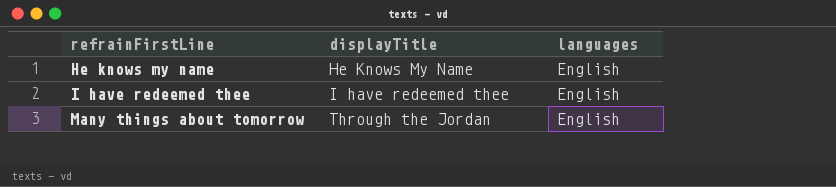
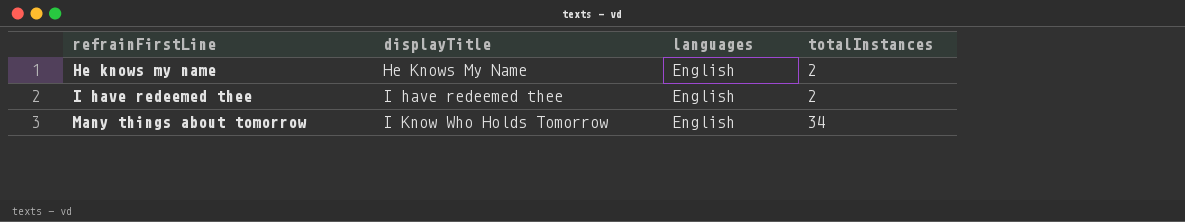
column totalInstances | position: none -> 4
Many things about tomorrow | displayTitle: Through the Jordan -> I Know Who Holds Tomorrow

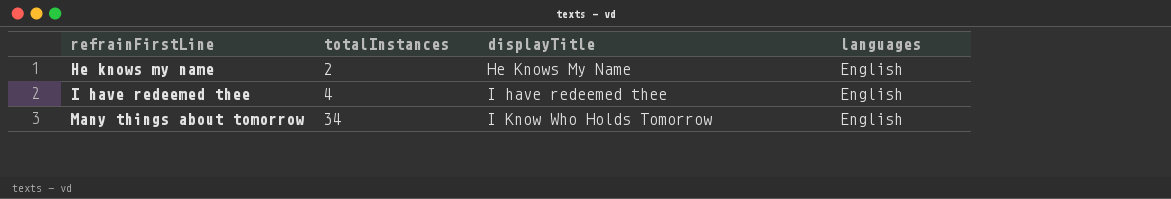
column totalInstances | position: 4 -> 2
I have redeemed thee | totalInstances: 2 -> 4

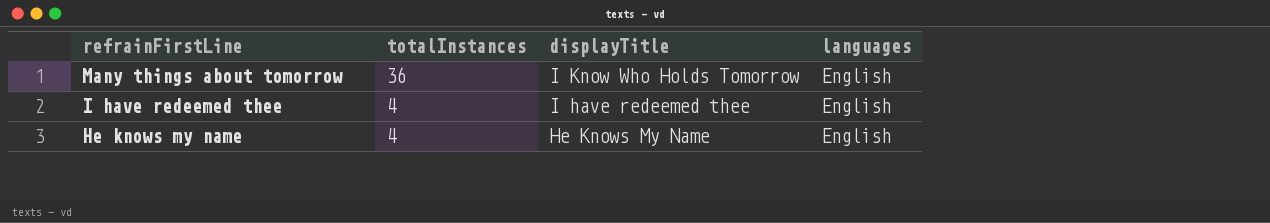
row order: refrainFirstLine ascending -> refrainFirstLine descending
Many things about tomorrow | totalInstances: 34 -> 36
He knows my name | totalInstances: 2 -> 4

